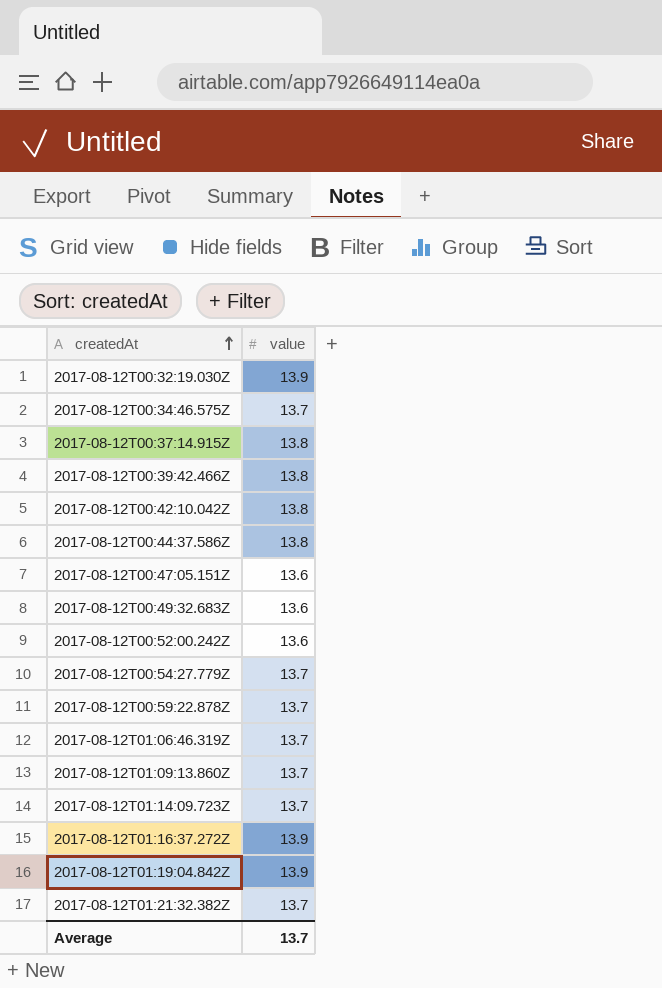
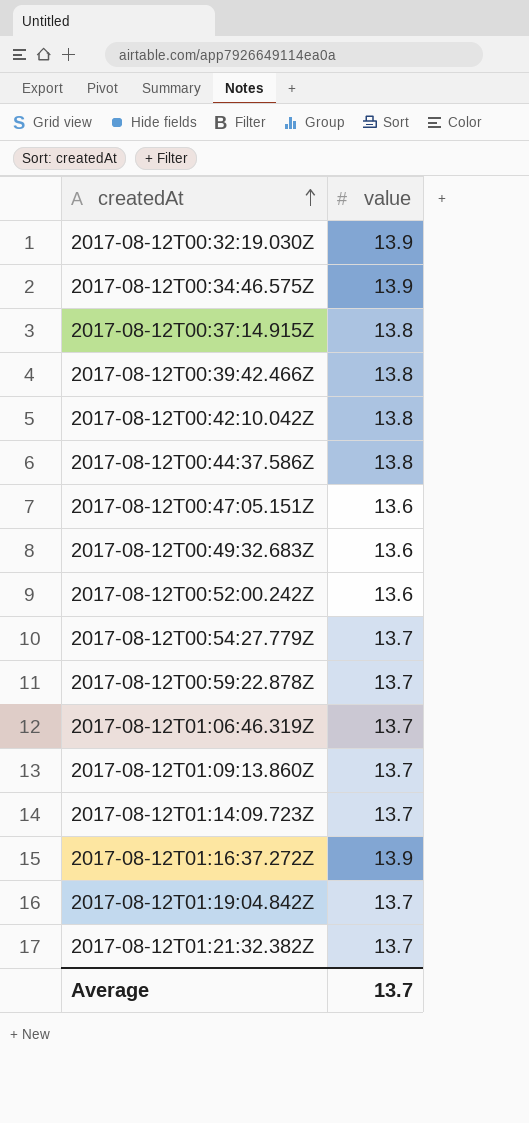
2017-08-12T00:34:46.575Z | value: 13.7 -> 13.9
2017-08-12T01:19:04.842Z | value: 13.9 -> 13.7

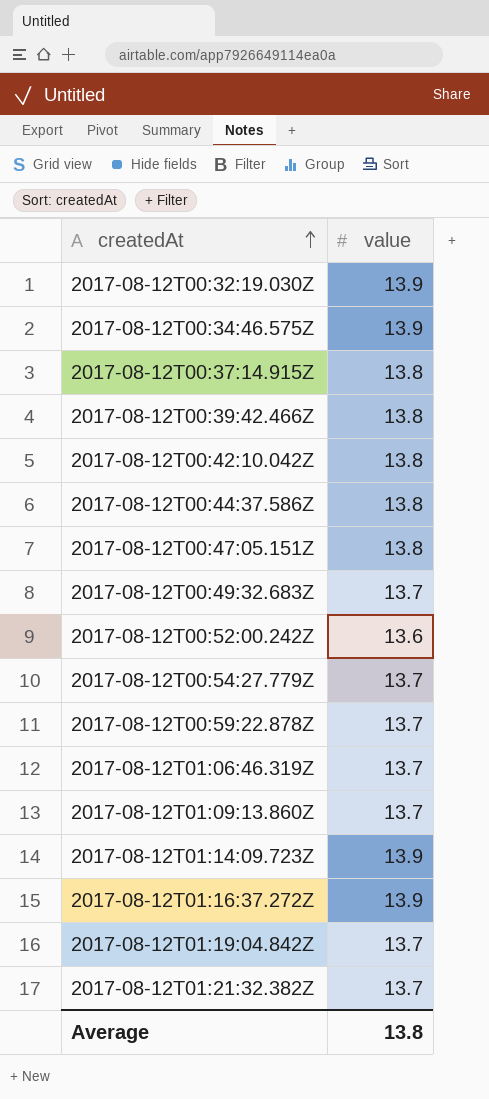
2017-08-12T00:47:05.151Z | value: 13.6 -> 13.8
2017-08-12T00:49:32.683Z | value: 13.6 -> 13.7
2017-08-12T01:14:09.723Z | value: 13.7 -> 13.9
Average | value: 13.7 -> 13.8

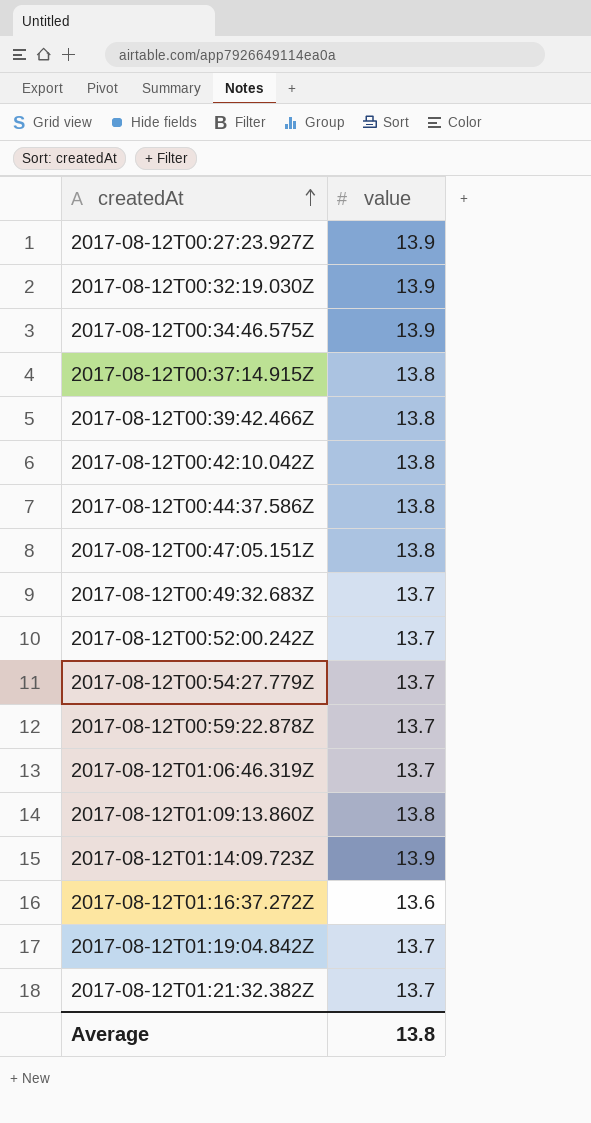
row 2017-08-12T00:27:23.927Z: none -> 13.9
2017-08-12T00:52:00.242Z | value: 13.6 -> 13.7
2017-08-12T01:09:13.860Z | value: 13.7 -> 13.8
2017-08-12T01:16:37.272Z | value: 13.9 -> 13.6

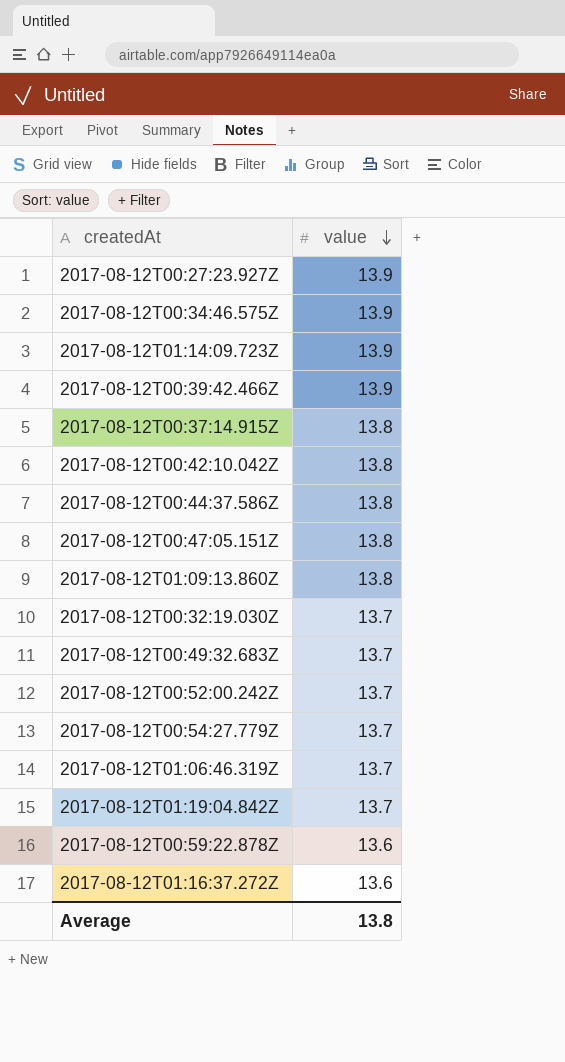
row order: createdAt ascending -> value descending
row 2017-08-12T01:21:32.382Z: 13.7 -> none
2017-08-12T00:39:42.466Z | value: 13.8 -> 13.9
2017-08-12T00:32:19.030Z | value: 13.9 -> 13.7
2017-08-12T00:59:22.878Z | value: 13.7 -> 13.6

